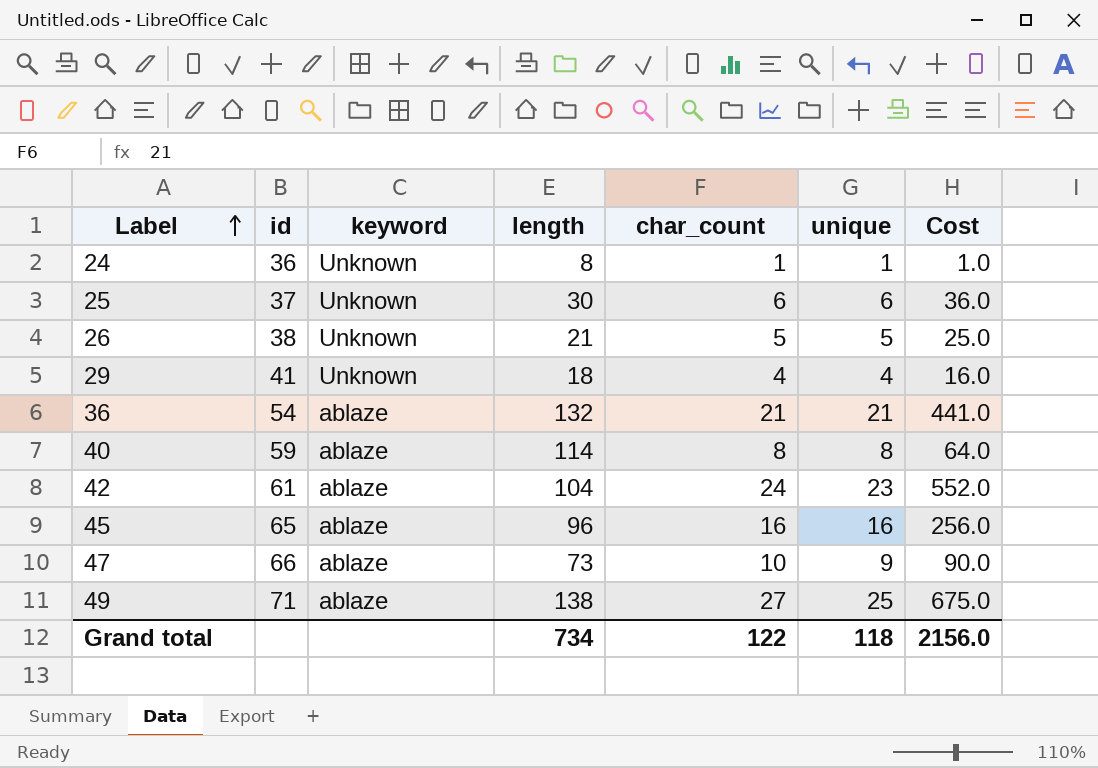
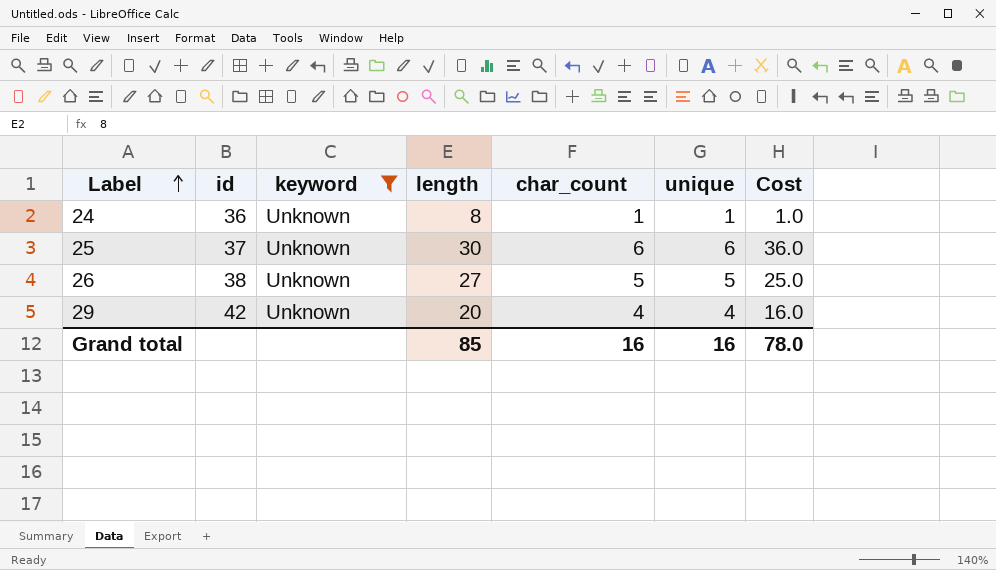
filter: none -> keyword = Unknown
26 | length: 21 -> 27
29 | id: 41 -> 42
29 | length: 18 -> 20
Grand total | length: 734 -> 85
Grand total | char_count: 122 -> 16
Grand total | unique: 118 -> 16
Grand total | Cost: 2156.0 -> 78.0

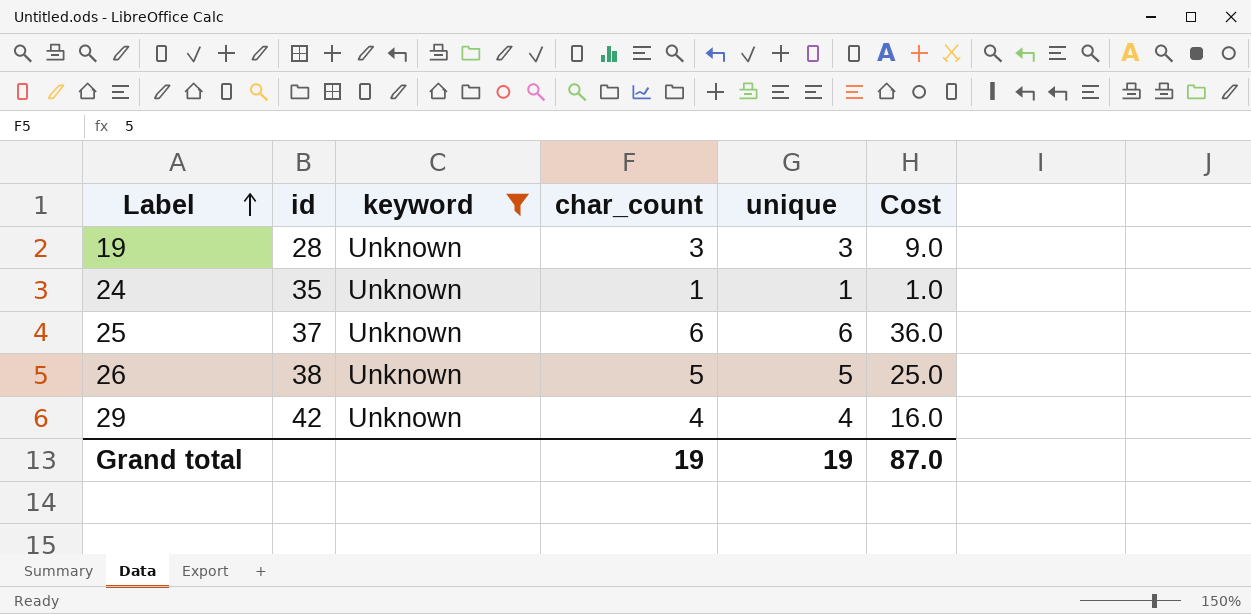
column length | position: 4 -> none
row 19: none -> 28 | Unknown | 3 | 3 | 9.0
24 | id: 36 -> 35
Grand total | char_count: 16 -> 19
Grand total | unique: 16 -> 19
Grand total | Cost: 78.0 -> 87.0

